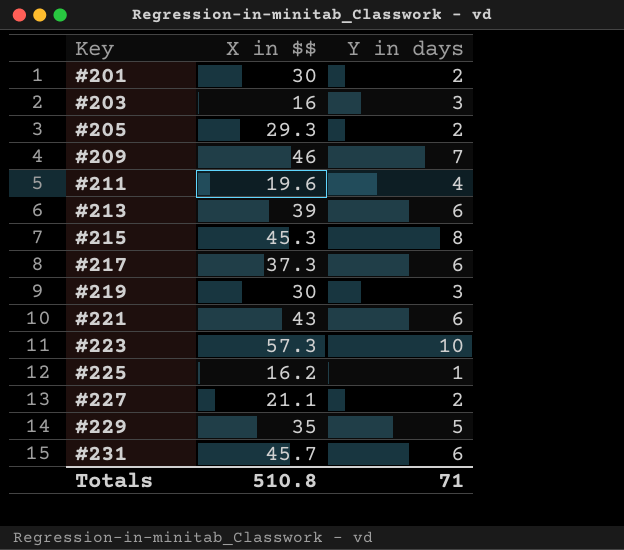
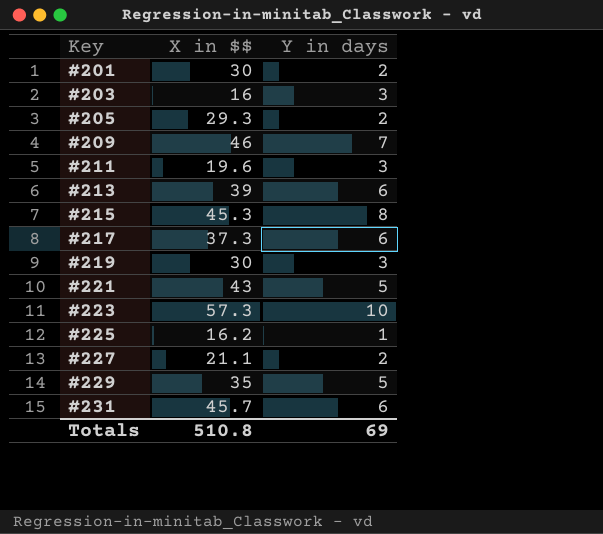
#211 | Y in days: 4 -> 3
#221 | Y in days: 6 -> 5
Totals | Y in days: 71 -> 69

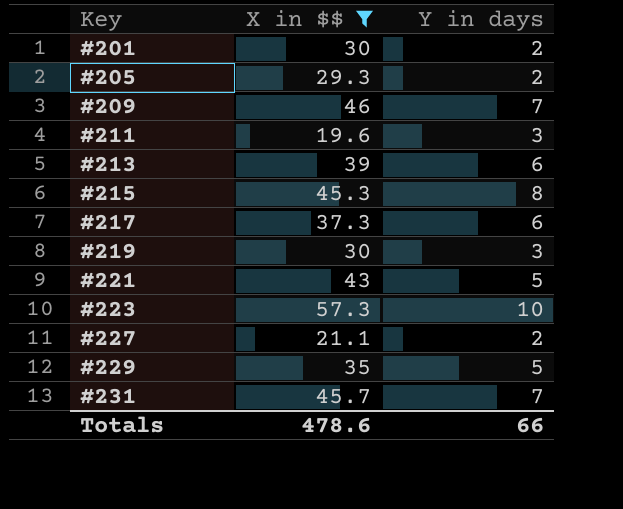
filter: none -> X in $$ >= 19.6
#231 | Y in days: 6 -> 7
Totals | X in $$: 510.8 -> 478.6
Totals | Y in days: 69 -> 66

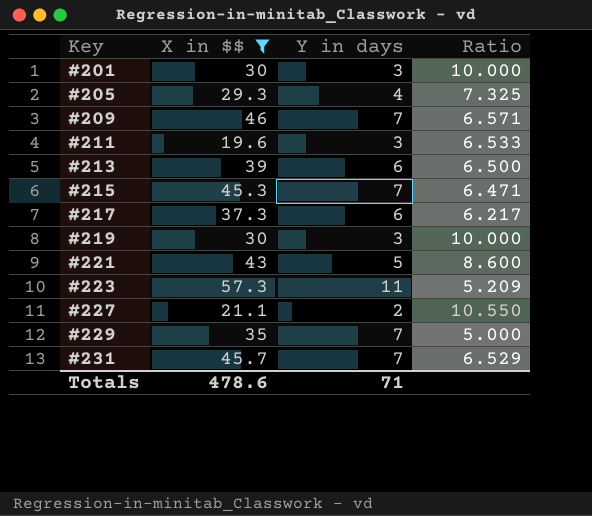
column Ratio | formula: none -> [X in $$] / [Y in days]
#201 | Y in days: 2 -> 3
#205 | Y in days: 2 -> 4
#215 | Y in days: 8 -> 7
#223 | Y in days: 10 -> 11
#229 | Y in days: 5 -> 7
Totals | Y in days: 66 -> 71

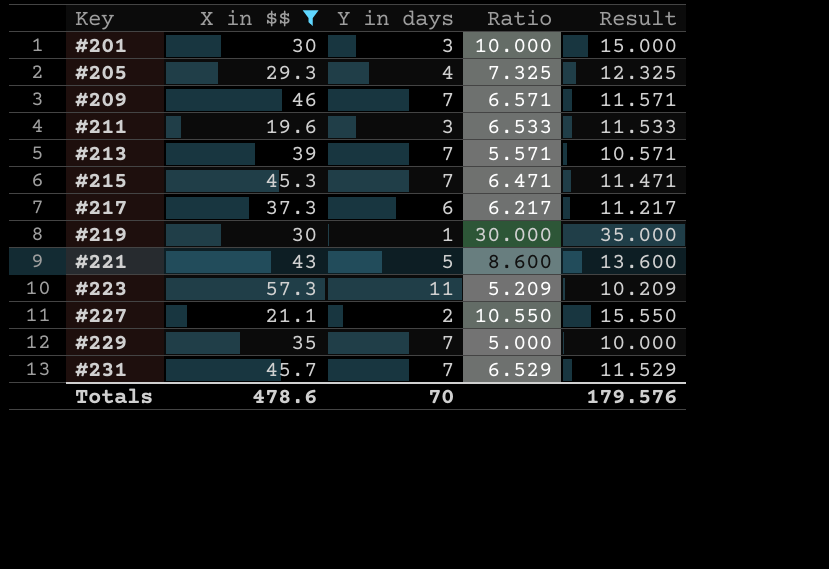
column Result | formula: none -> [Ratio] + 5
#213 | Y in days: 6 -> 7
#213 | Ratio: 6.500 -> 5.571
#219 | Y in days: 3 -> 1
#219 | Ratio: 10.000 -> 30.000
Totals | Y in days: 71 -> 70

